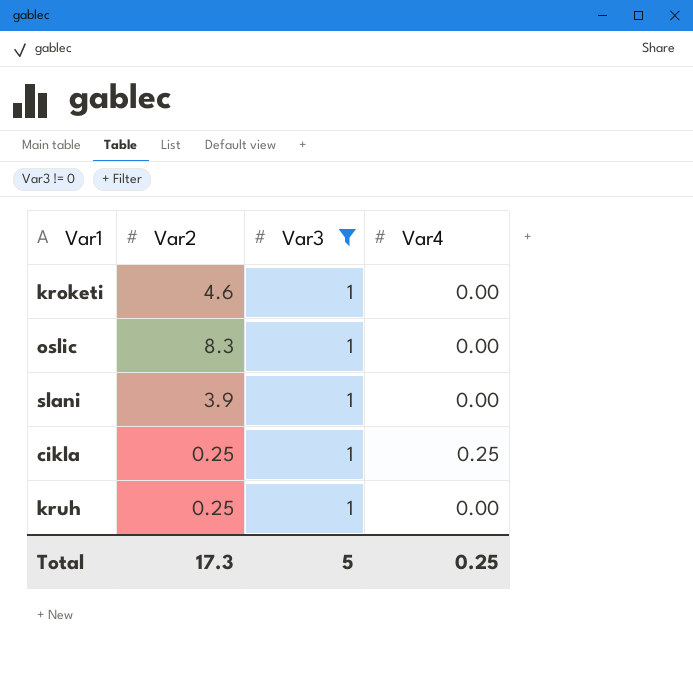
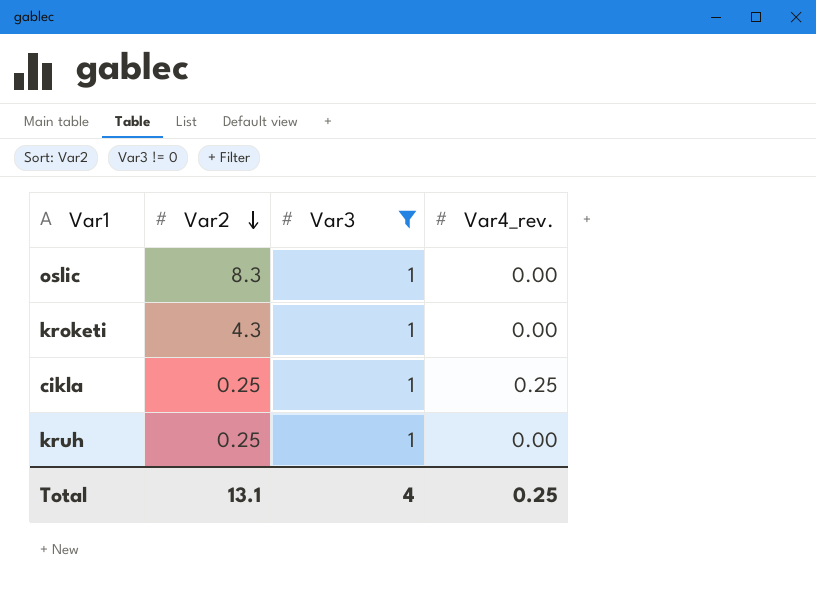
row order: none -> Var2 descending
column name: Var4 -> Var4_rev.
row slani: 3.9 | 1 | 0.00 -> none
kroketi | Var2: 4.6 -> 4.3
Total | Var2: 17.3 -> 13.1
Total | Var3: 5 -> 4

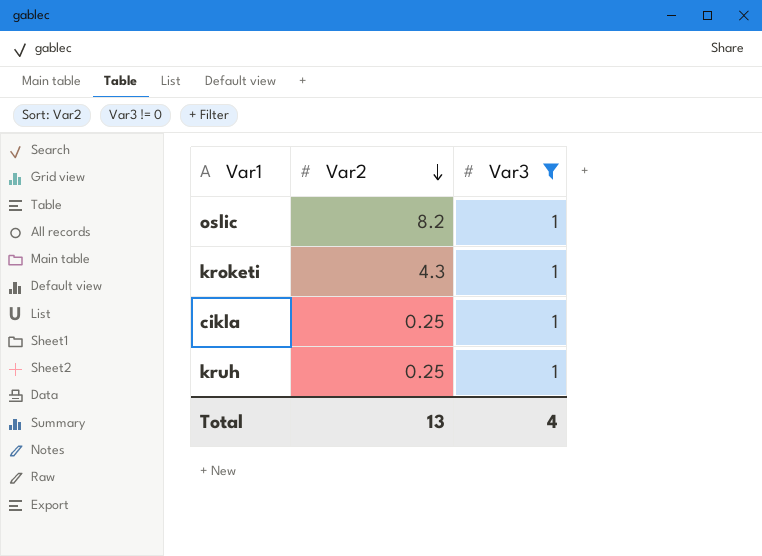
column Var4_rev. | position: 4 -> none
oslic | Var2: 8.3 -> 8.2
Total | Var2: 13.1 -> 13

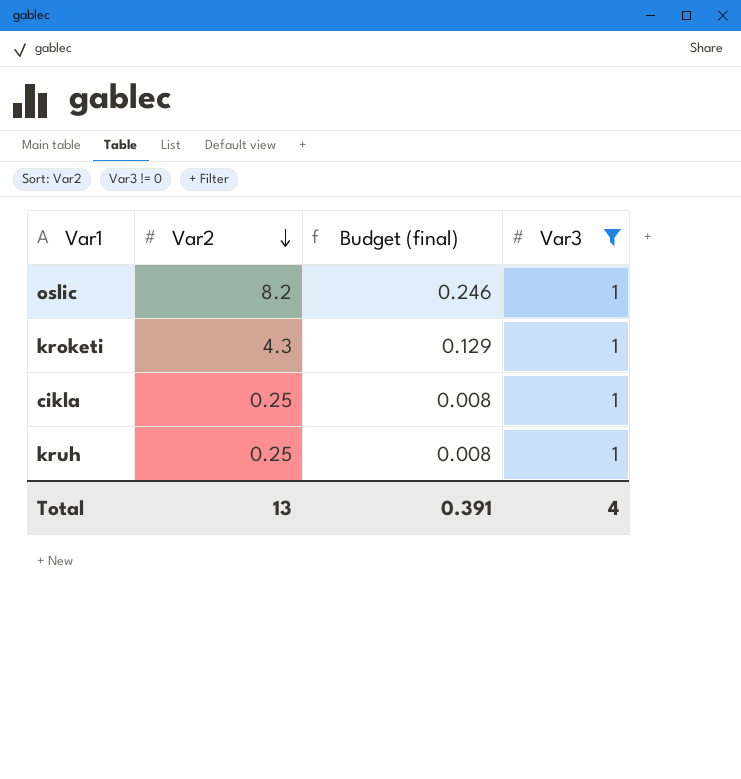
column Budget (final) | formula: none -> [Var2] * 0.03

